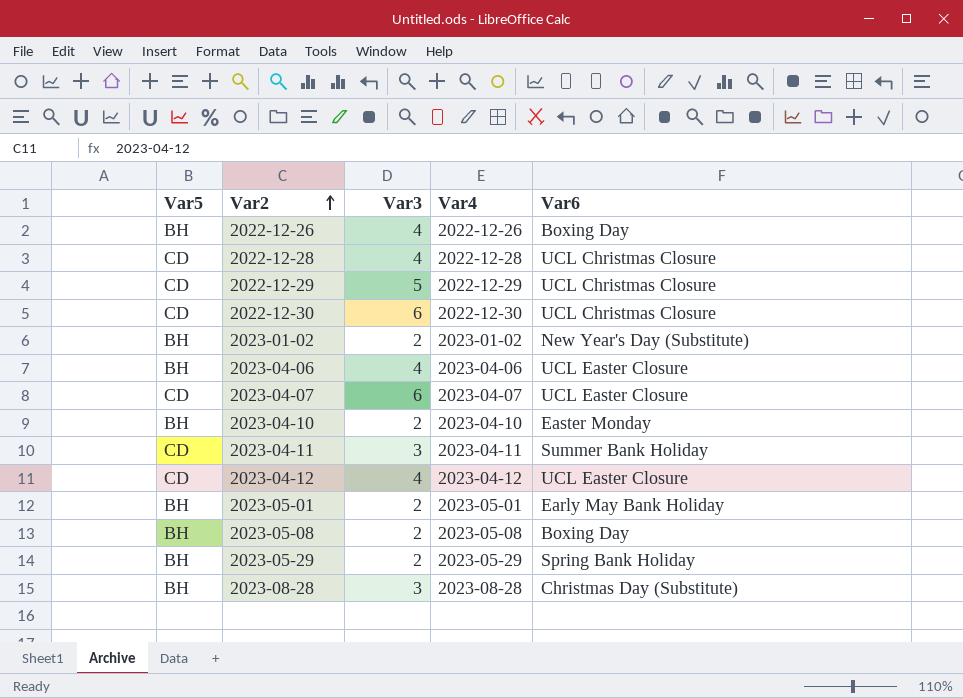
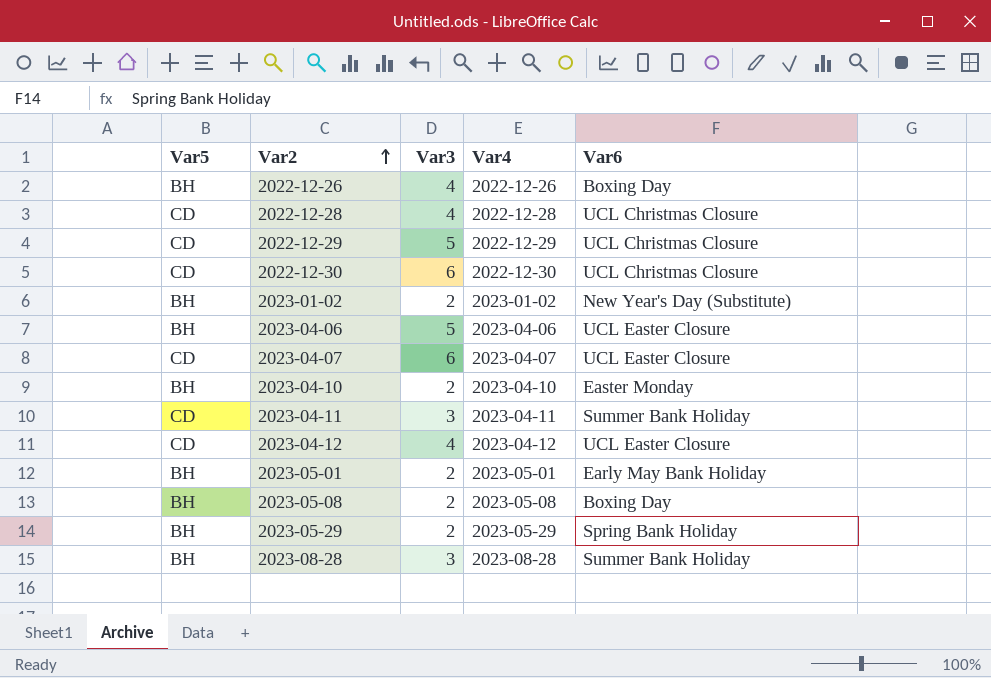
2023-04-06 | Var3: 4 -> 5
2023-08-28 | Var6: Christmas Day (Substitute) -> Summer Bank Holiday

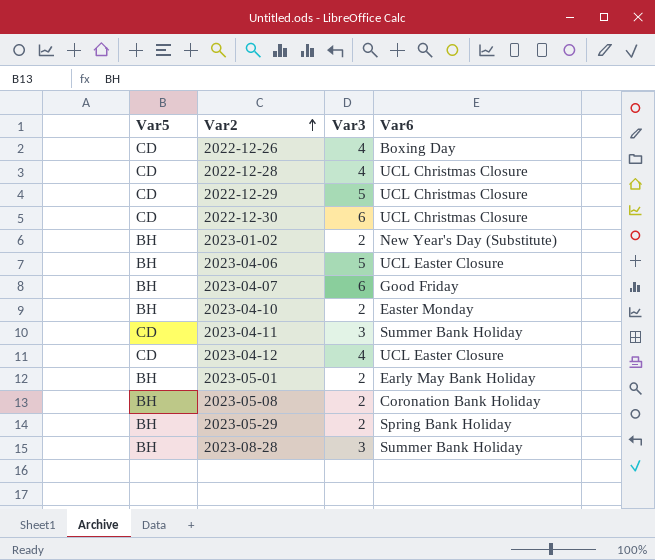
column Var4 | position: 4 -> none
2022-12-26 | Var5: BH -> CD
2023-04-07 | Var5: CD -> BH
2023-04-07 | Var6: UCL Easter Closure -> Good Friday
2023-05-08 | Var6: Boxing Day -> Coronation Bank Holiday

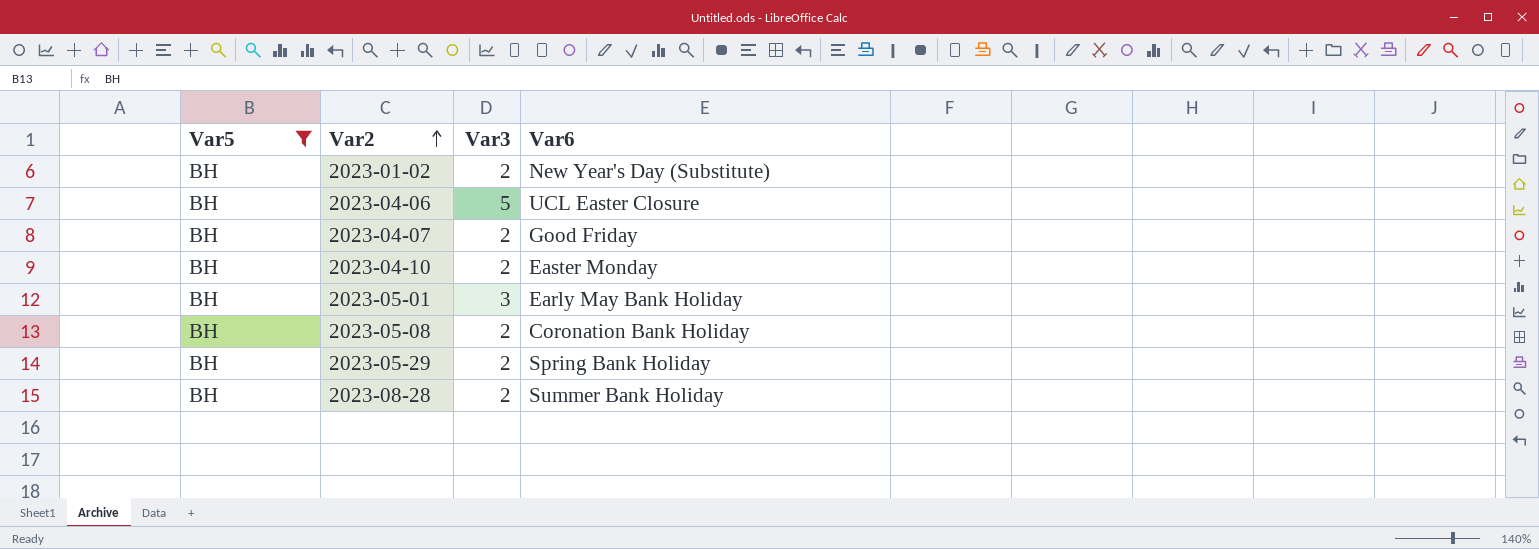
filter: none -> Var5 = BH
2023-04-07 | Var3: 6 -> 2
2023-05-01 | Var3: 2 -> 3
2023-08-28 | Var3: 3 -> 2

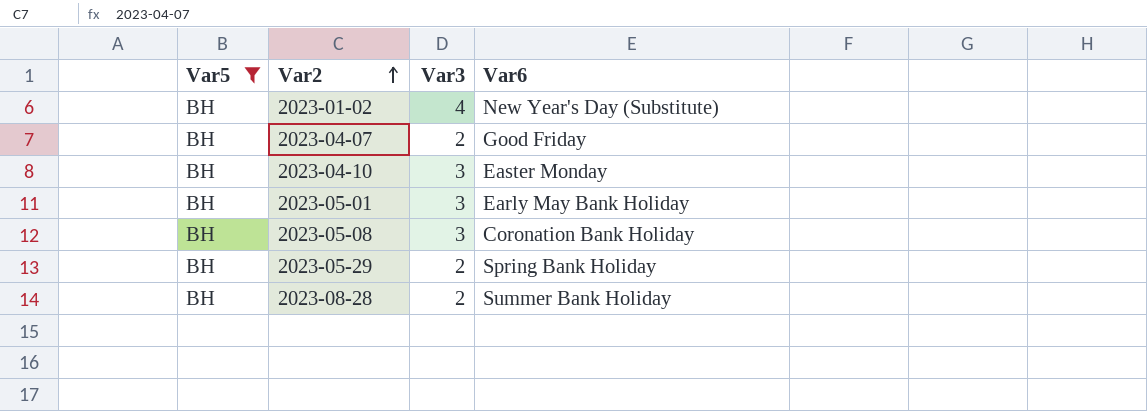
row 2023-04-06: BH | 5 | UCL Easter Closure -> none
2023-01-02 | Var3: 2 -> 4
2023-04-10 | Var3: 2 -> 3
2023-05-08 | Var3: 2 -> 3

